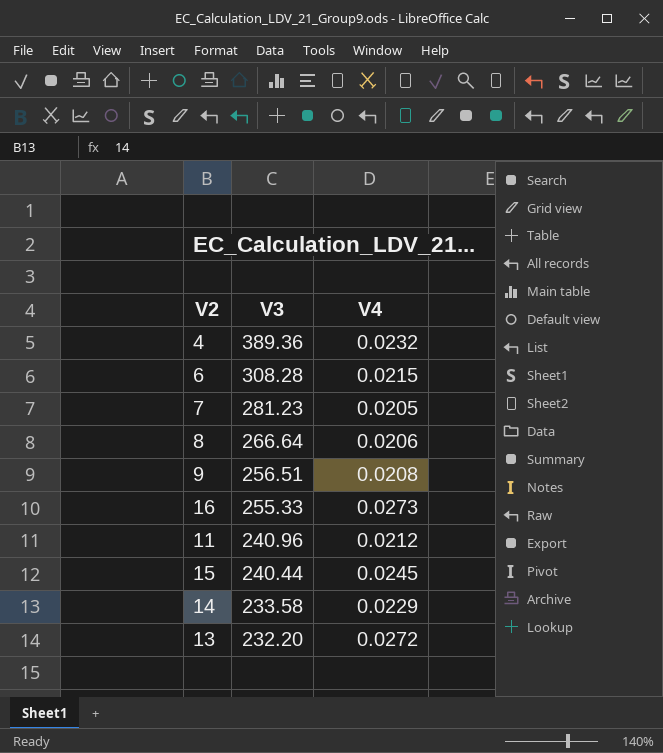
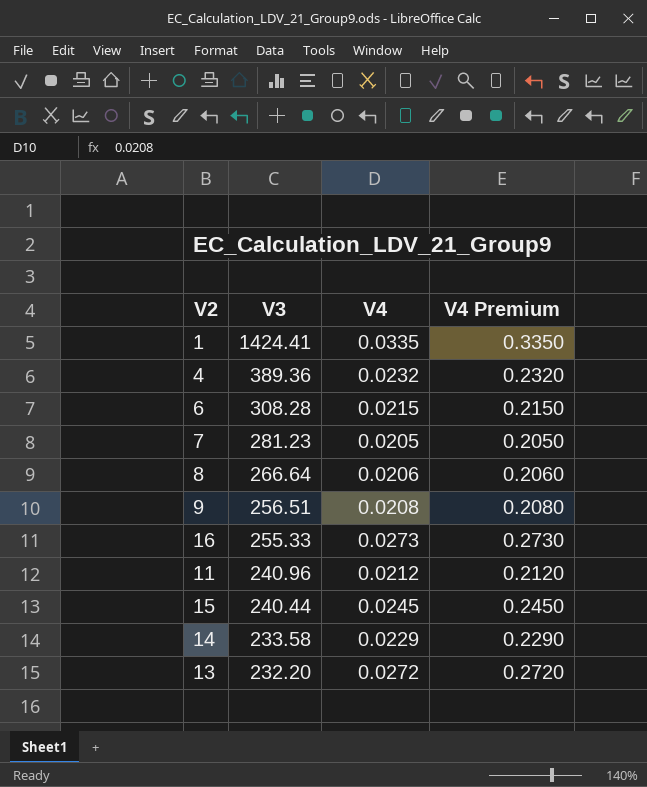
column V4 Premium | formula: none -> [V4] * 10
row 1: none -> 1424.41 | 0.0335 | 0.3350

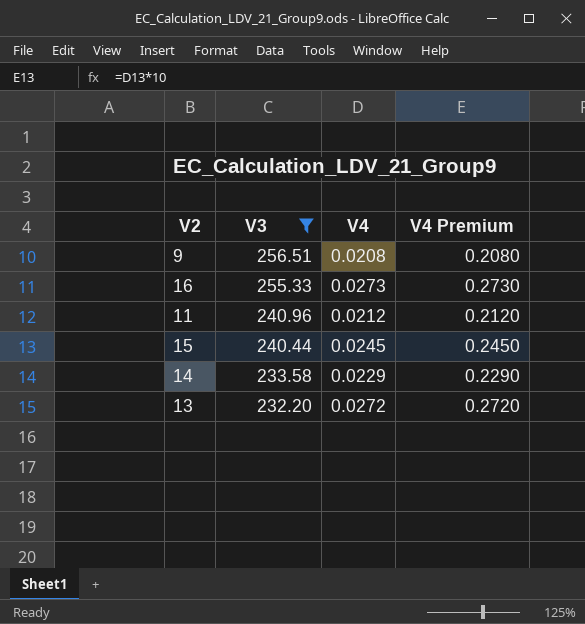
filter: none -> V3 <= 256.51

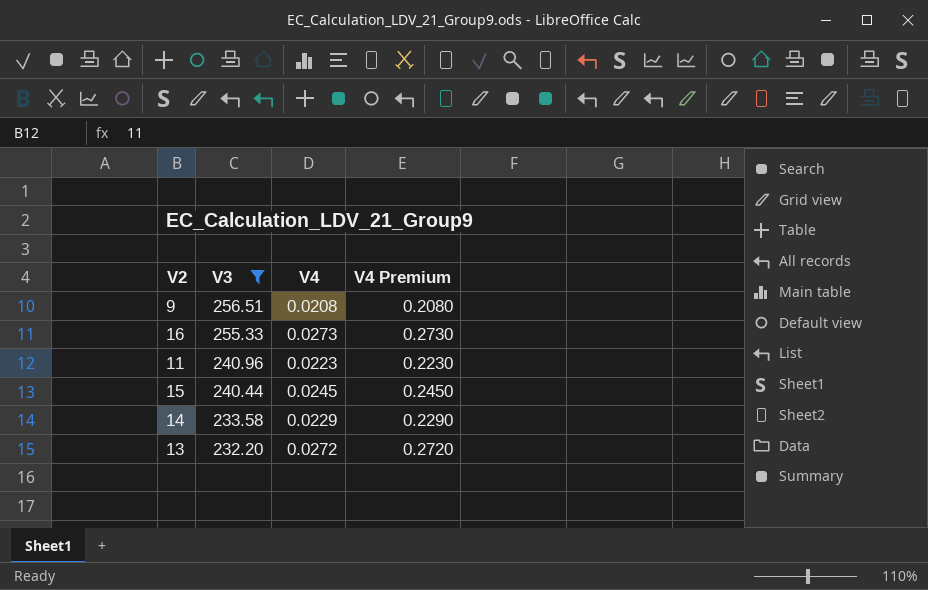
11 | V4: 0.0212 -> 0.0223
11 | V4 Premium: 0.2120 -> 0.2230

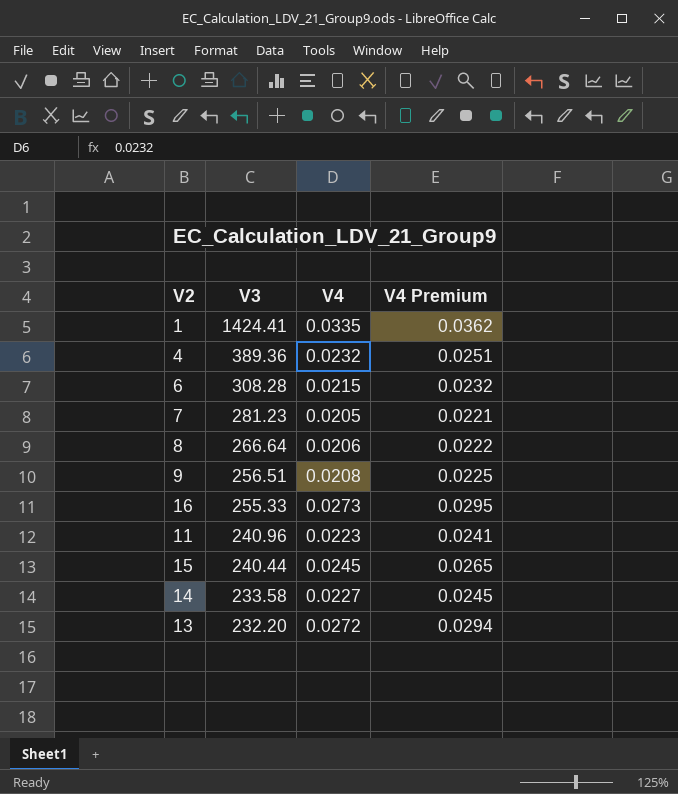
filter: V3 <= 256.51 -> none
column V4 Premium | formula: [V4] * 10 -> [V4] * 1.08
14 | V4: 0.0229 -> 0.0227

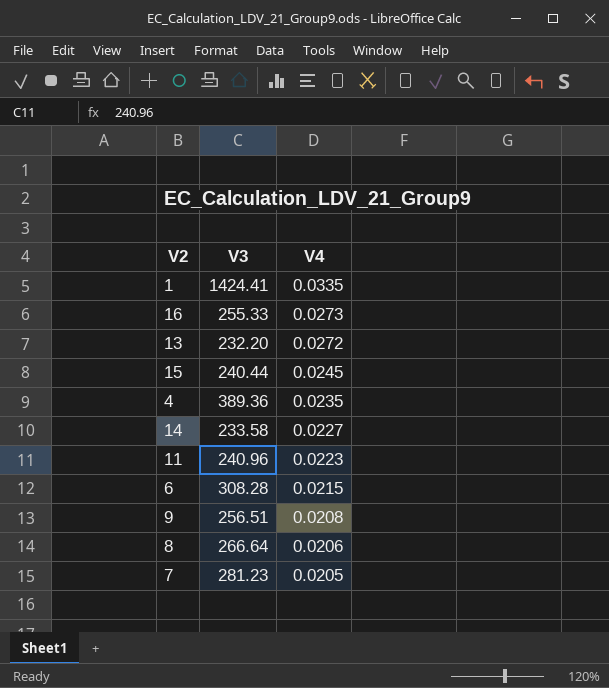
row order: V3 descending -> V4 descending
column V4 Premium | formula: [V4] * 1.08 -> none
4 | V4: 0.0232 -> 0.0235

